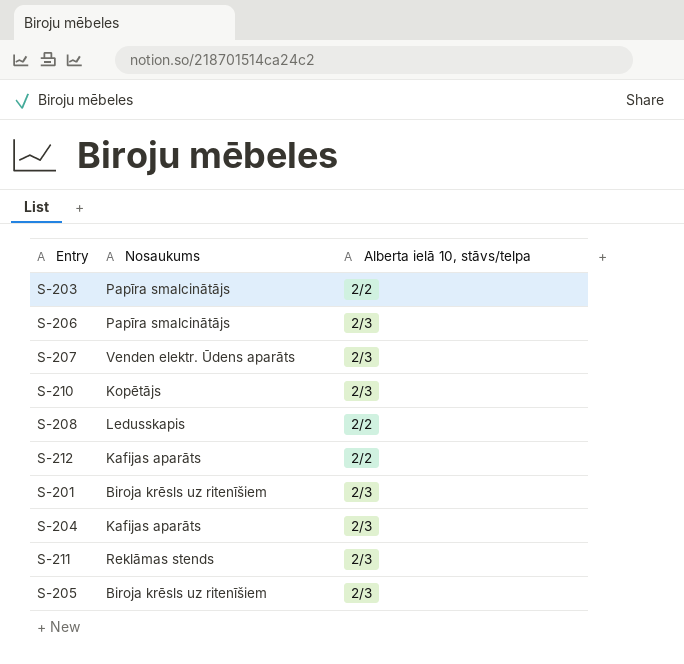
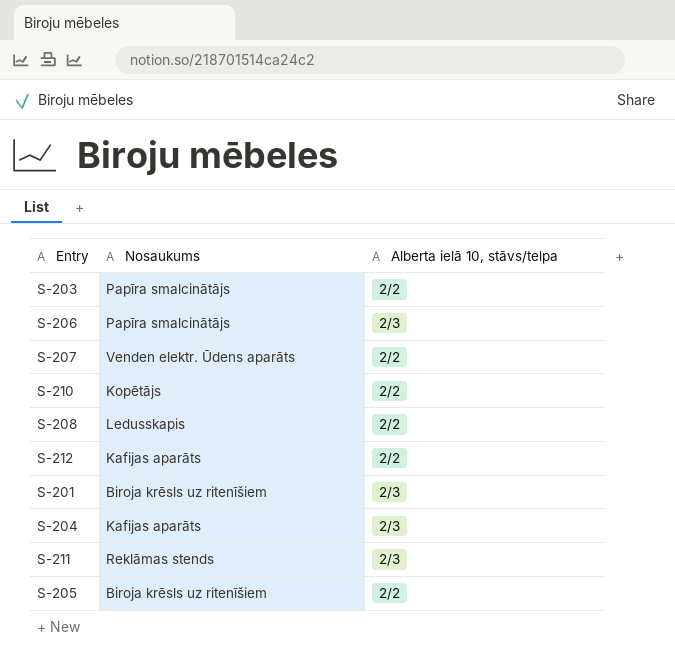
S-207 | Alberta ielā 10, stāvs/telpa: 2/3 -> 2/2
S-210 | Alberta ielā 10, stāvs/telpa: 2/3 -> 2/2
S-205 | Alberta ielā 10, stāvs/telpa: 2/3 -> 2/2

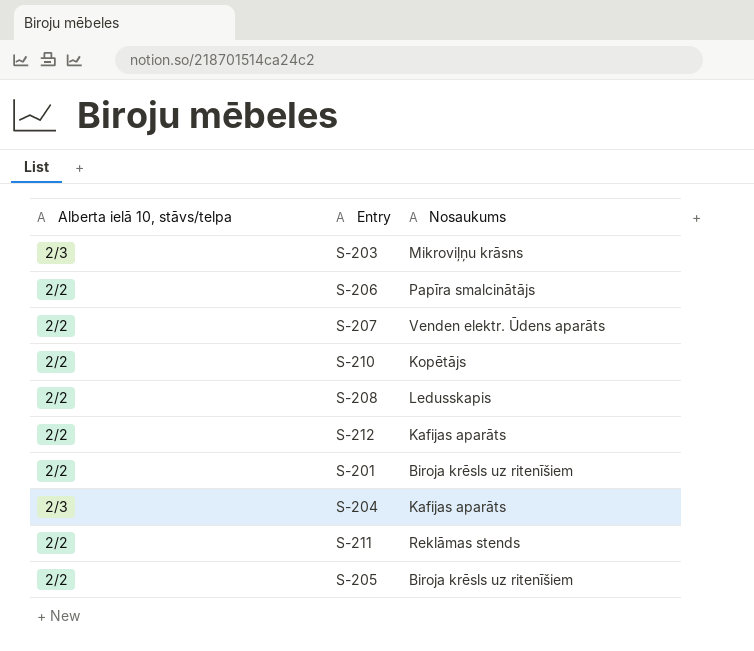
column Alberta ielā 10, stāvs/telpa | position: 3 -> 1
S-203 | Alberta ielā 10, stāvs/telpa: 2/2 -> 2/3
S-203 | Nosaukums: Papīra smalcinātājs -> Mikroviļņu krāsns
S-206 | Alberta ielā 10, stāvs/telpa: 2/3 -> 2/2
S-201 | Alberta ielā 10, stāvs/telpa: 2/3 -> 2/2
S-211 | Alberta ielā 10, stāvs/telpa: 2/3 -> 2/2

